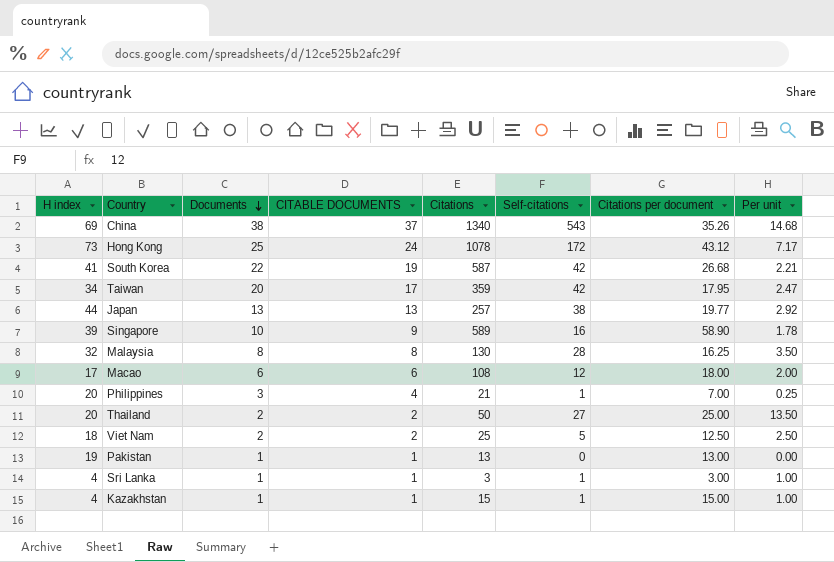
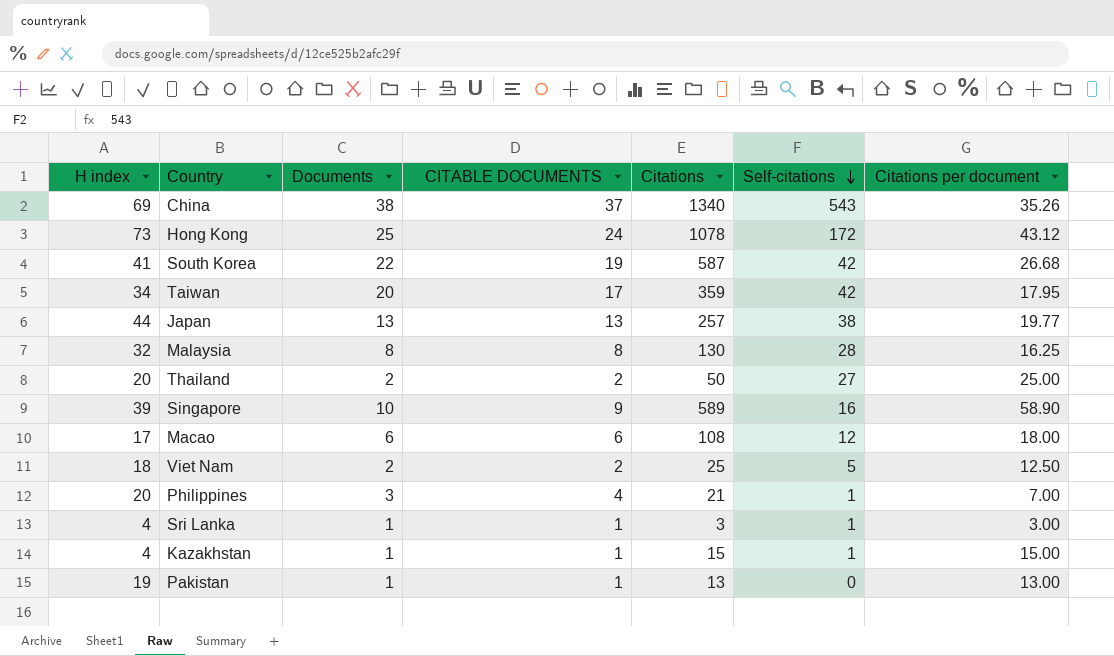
row order: Documents descending -> Self-citations descending
column Per unit | formula: [Self-citations] / [CITABLE DOCUMENTS] -> none

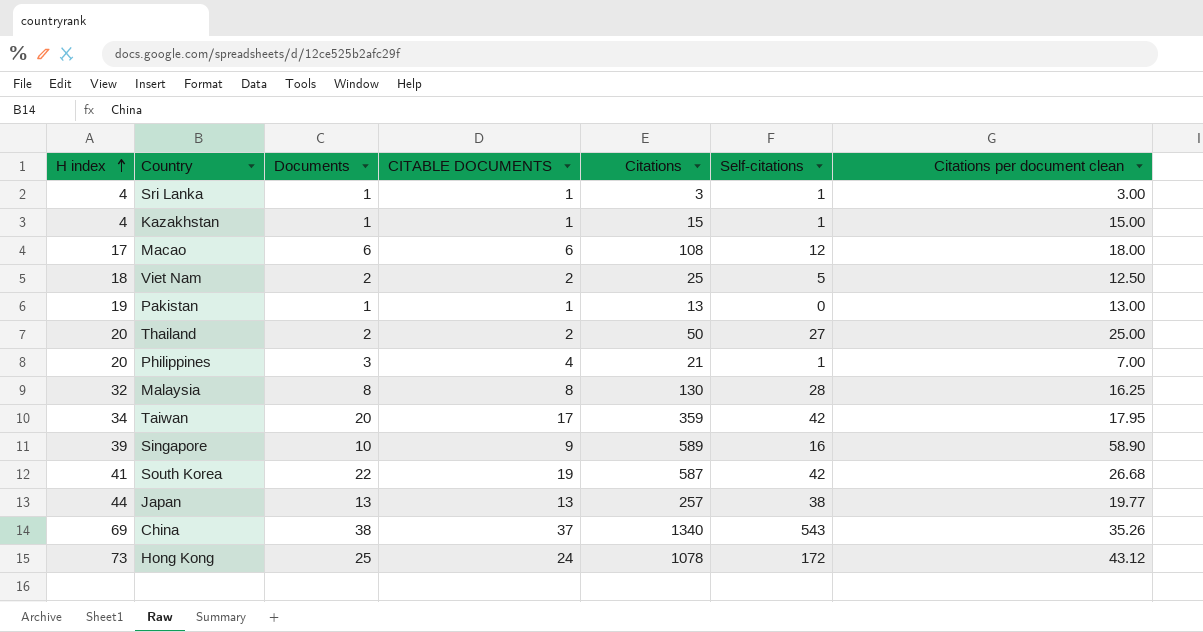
row order: Self-citations descending -> H index ascending
column name: Citations per document -> Citations per document clean

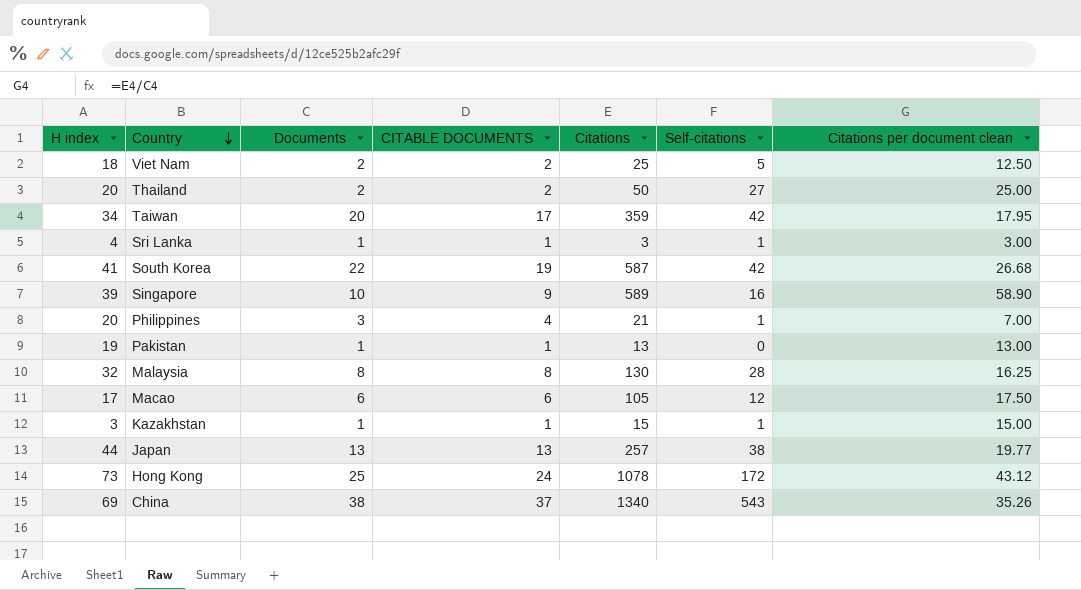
row order: H index ascending -> Country descending
Macao | Citations: 108 -> 105
Macao | Citations per document clean: 18.00 -> 17.50
Kazakhstan | H index: 4 -> 3

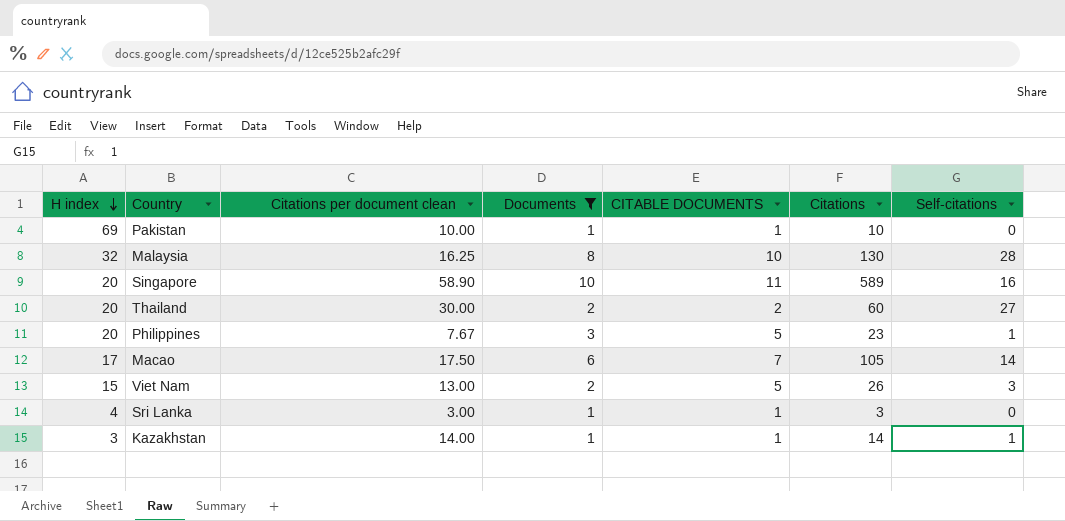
filter: none -> Documents <= 10
row order: Country descending -> H index descending
column Citations per document clean | position: 7 -> 3
Pakistan | H index: 19 -> 69
Pakistan | Citations per document clean: 13.00 -> 10.00
Pakistan | Citations: 13 -> 10
Malaysia | CITABLE DOCUMENTS: 8 -> 10
Singapore | H index: 39 -> 20
Singapore | CITABLE DOCUMENTS: 9 -> 11
Thailand | Citations per document clean: 25.00 -> 30.00
Thailand | Citations: 50 -> 60
Philippines | Citations per document clean: 7.00 -> 7.67
Philippines | CITABLE DOCUMENTS: 4 -> 5
Philippines | Citations: 21 -> 23
Macao | CITABLE DOCUMENTS: 6 -> 7
Macao | Self-citations: 12 -> 14
Viet Nam | H index: 18 -> 15
Viet Nam | Citations per document clean: 12.50 -> 13.00
Viet Nam | CITABLE DOCUMENTS: 2 -> 5
Viet Nam | Citations: 25 -> 26
Viet Nam | Self-citations: 5 -> 3
Sri Lanka | Self-citations: 1 -> 0
Kazakhstan | Citations per document clean: 15.00 -> 14.00
Kazakhstan | Citations: 15 -> 14

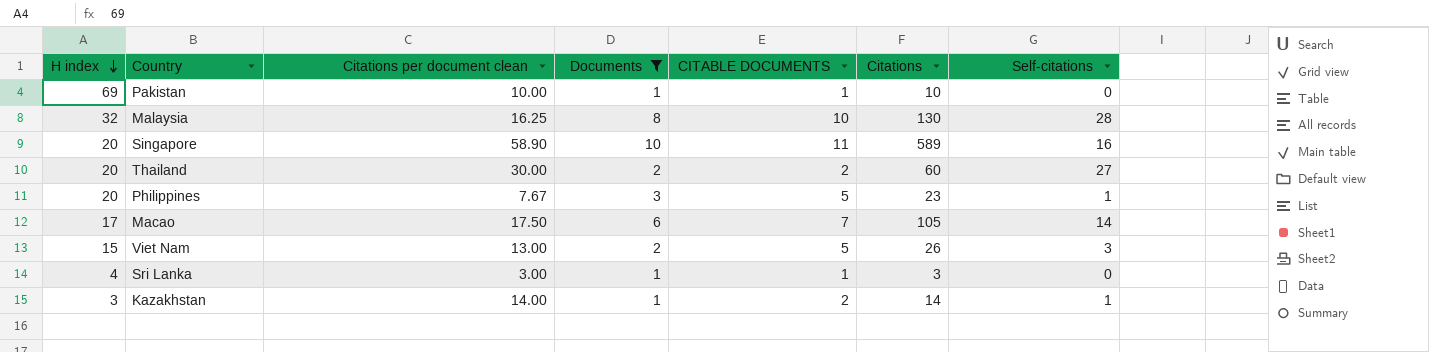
Kazakhstan | CITABLE DOCUMENTS: 1 -> 2

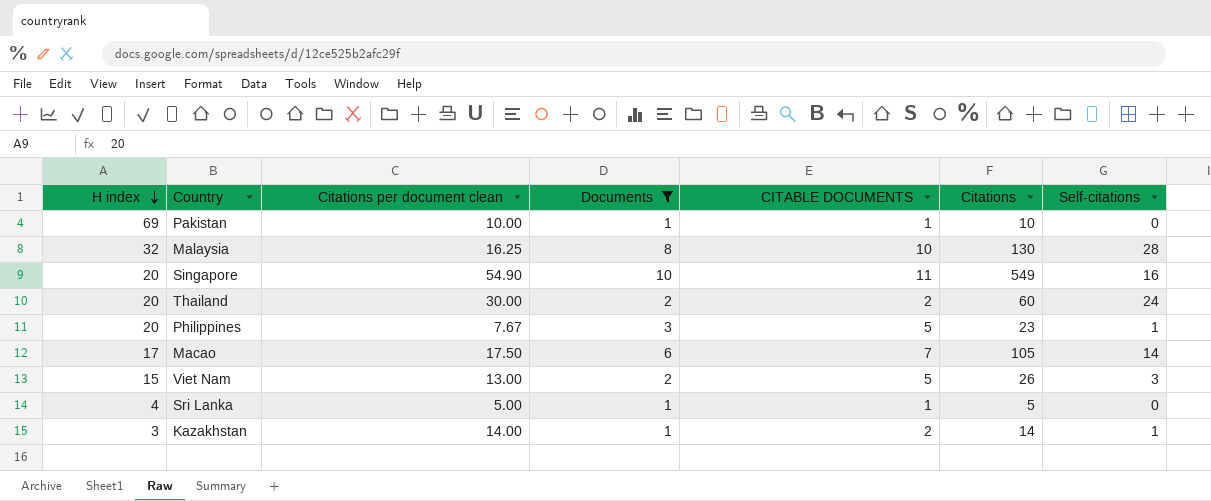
Singapore | Citations per document clean: 58.90 -> 54.90
Singapore | Citations: 589 -> 549
Thailand | Self-citations: 27 -> 24
Sri Lanka | Citations per document clean: 3.00 -> 5.00
Sri Lanka | Citations: 3 -> 5

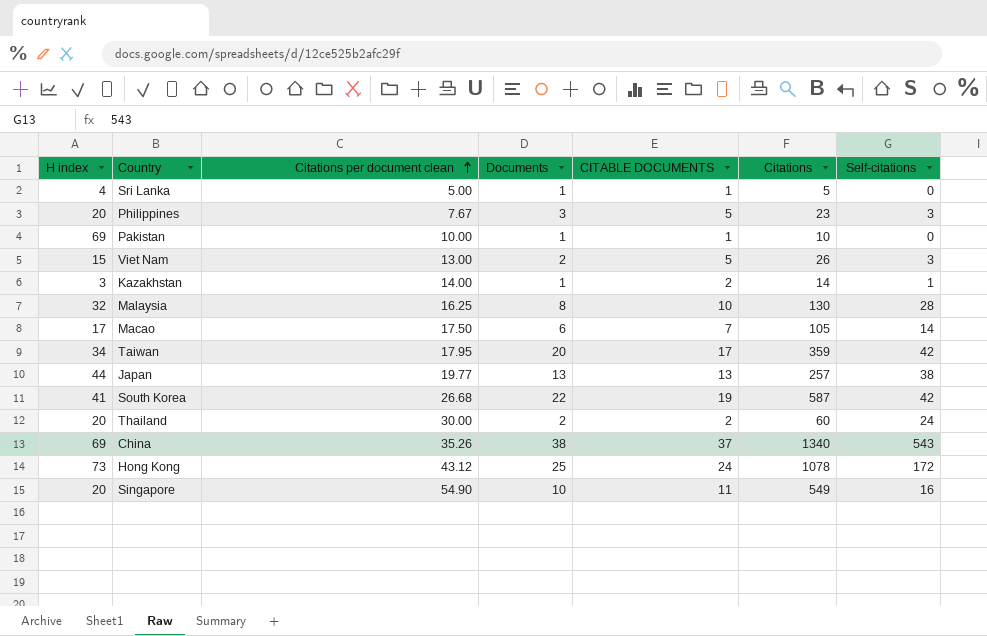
filter: Documents <= 10 -> none
row order: H index descending -> Citations per document clean ascending
Philippines | Self-citations: 1 -> 3

